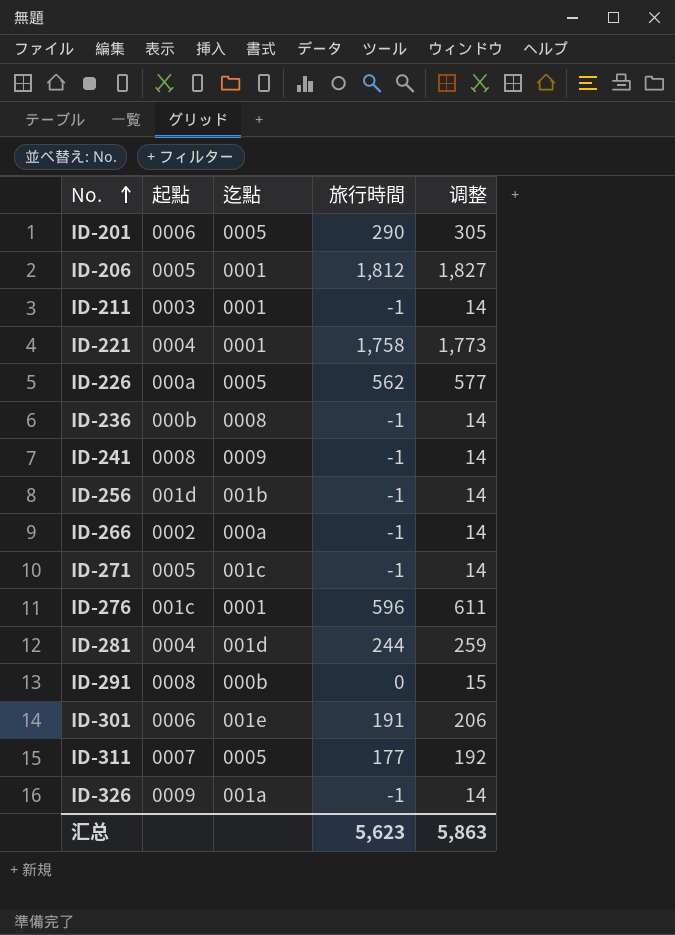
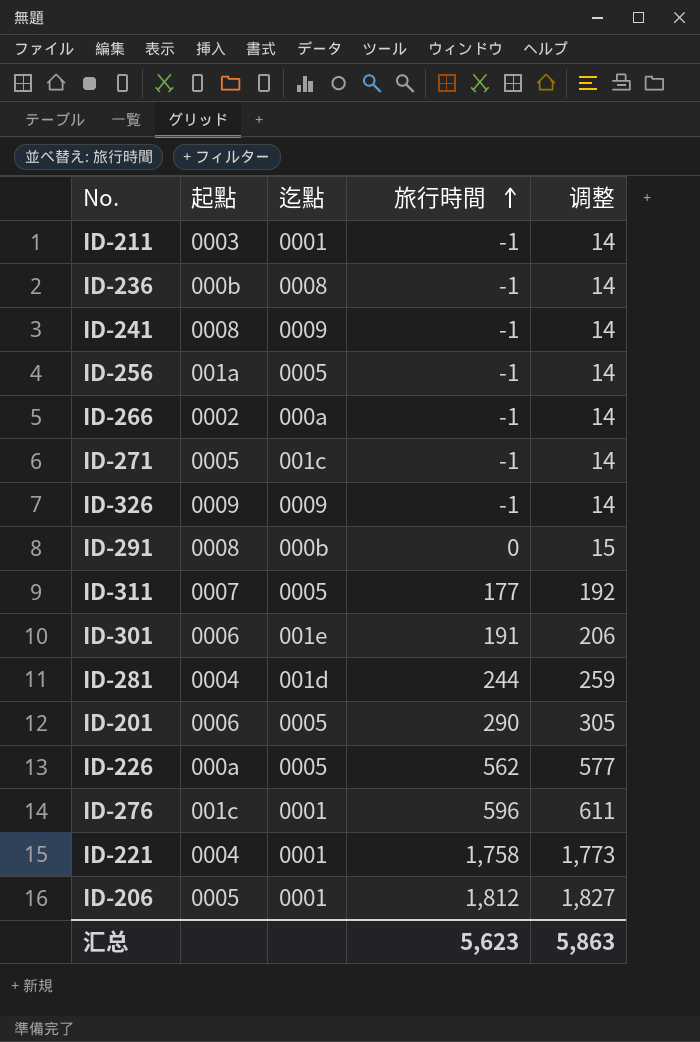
row order: No. ascending -> 旅行時間 ascending
ID-256 | 起點: 001d -> 001a
ID-256 | 迄點: 001b -> 0005
ID-326 | 迄點: 001a -> 0009

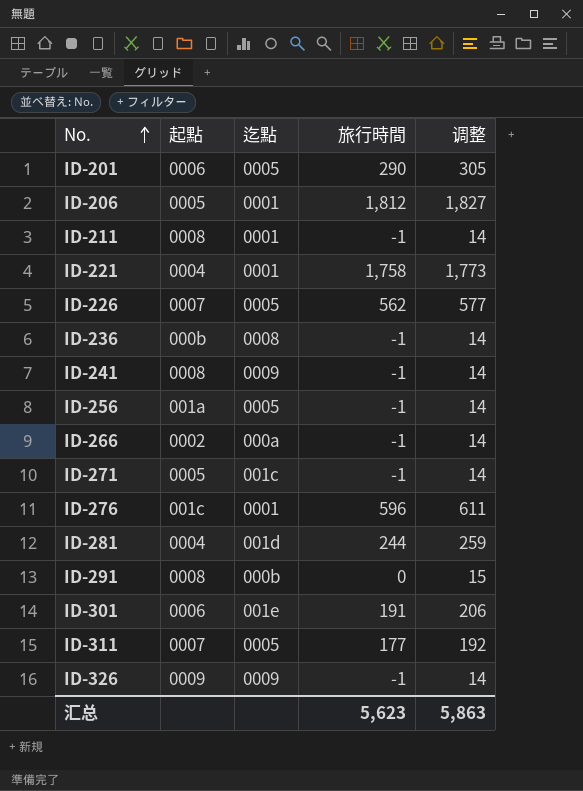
row order: 旅行時間 ascending -> No. ascending
ID-211 | 起點: 0003 -> 0008
ID-226 | 起點: 000a -> 0007

